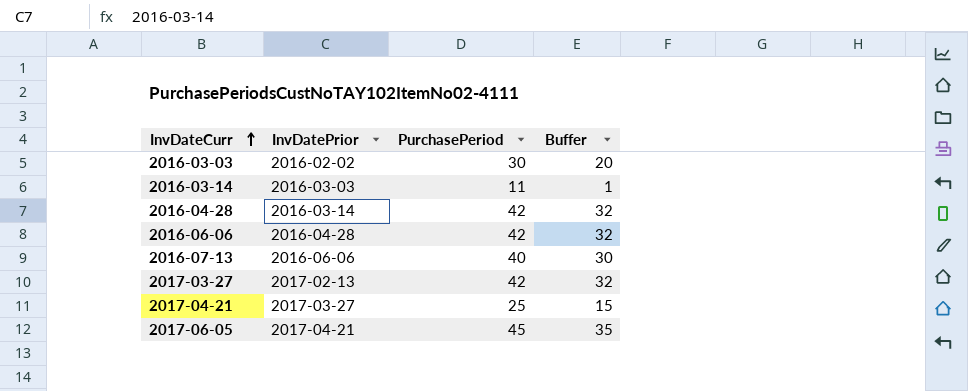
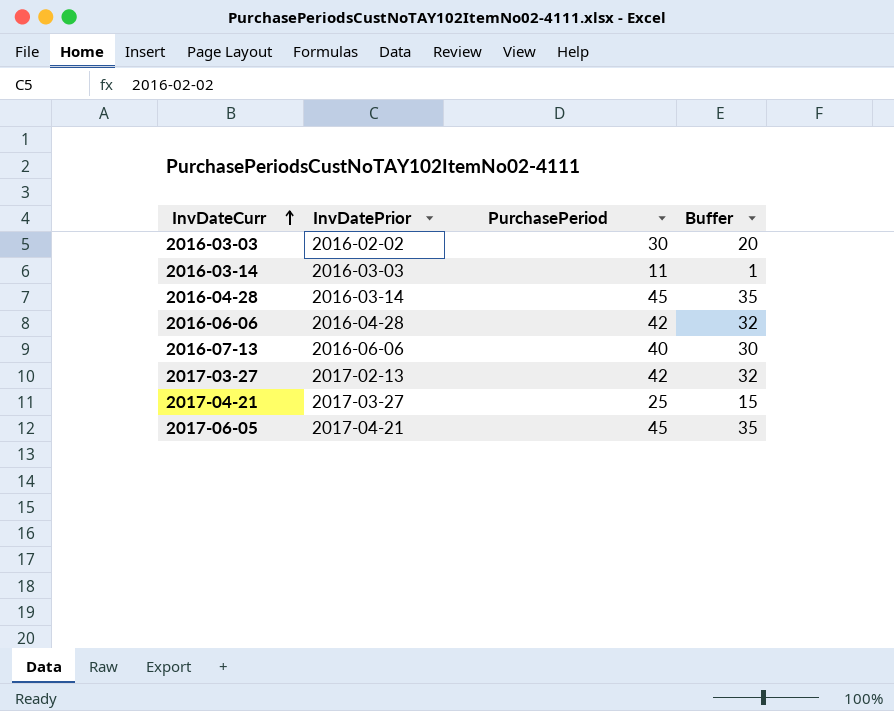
2016-04-28 | PurchasePeriod: 42 -> 45
2016-04-28 | Buffer: 32 -> 35

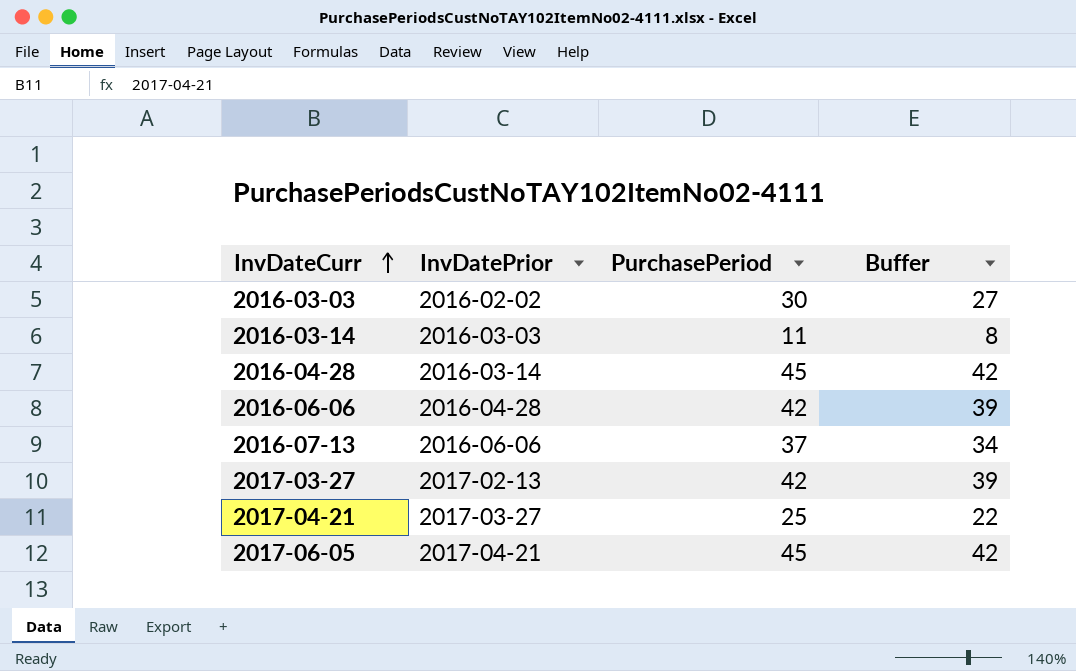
column Buffer | formula: [PurchasePeriod] - 10 -> [PurchasePeriod] - 3
2016-07-13 | PurchasePeriod: 40 -> 37

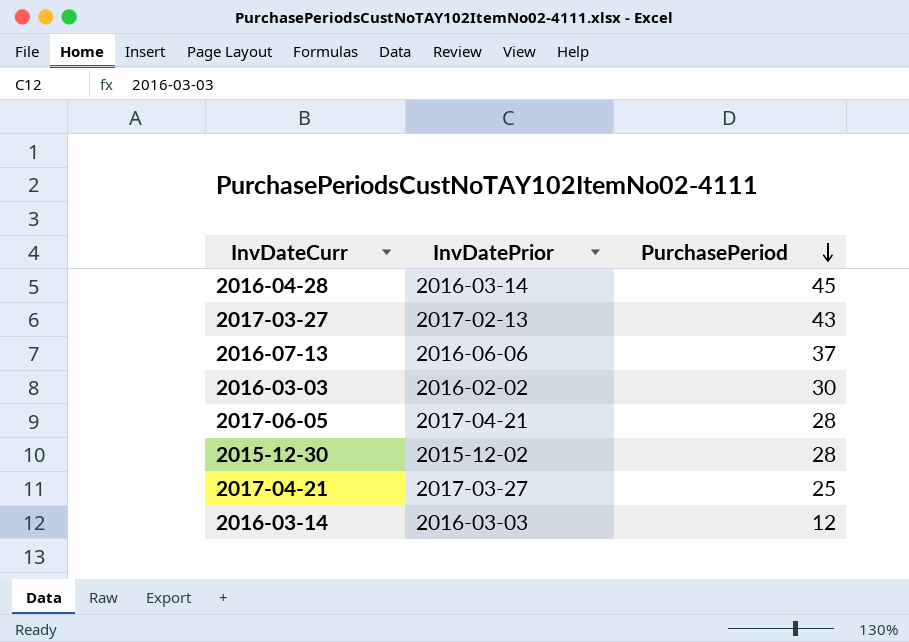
row order: InvDateCurr ascending -> PurchasePeriod descending
column Buffer | formula: [PurchasePeriod] - 3 -> none
row 2016-06-06: 2016-04-28 | 42 | 39 -> none
2017-03-27 | PurchasePeriod: 42 -> 43
2017-06-05 | PurchasePeriod: 45 -> 28
row 2015-12-30: none -> 2015-12-02 | 28
2016-03-14 | PurchasePeriod: 11 -> 12

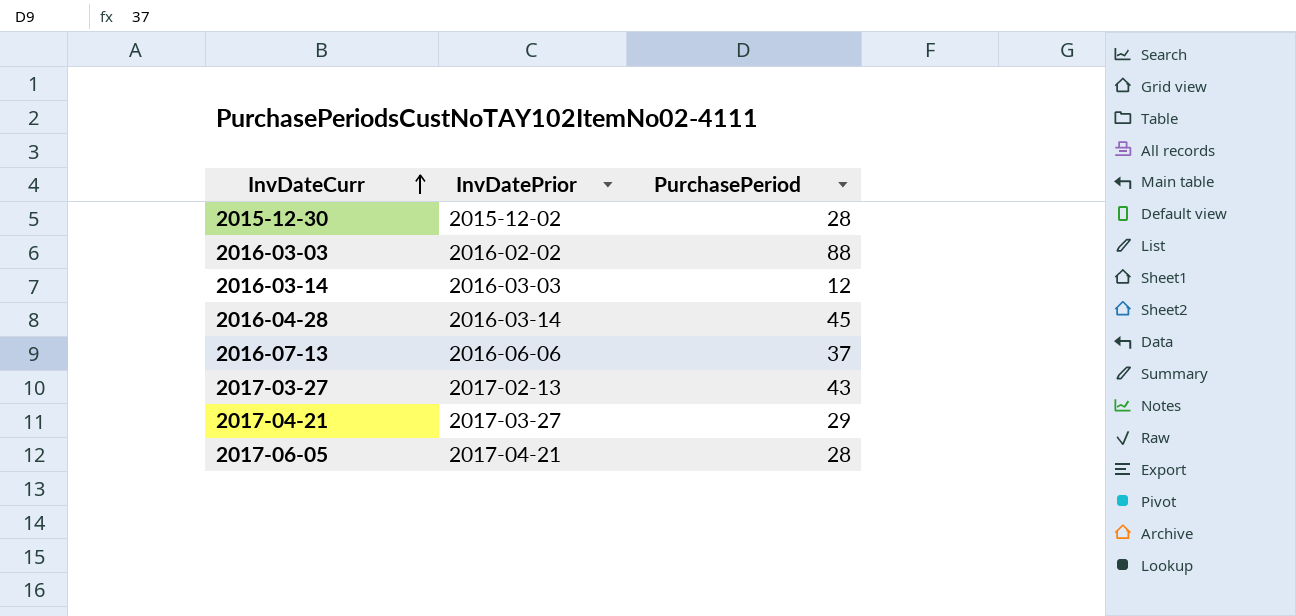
row order: PurchasePeriod descending -> InvDateCurr ascending
2016-03-03 | PurchasePeriod: 30 -> 88
2017-04-21 | PurchasePeriod: 25 -> 29

